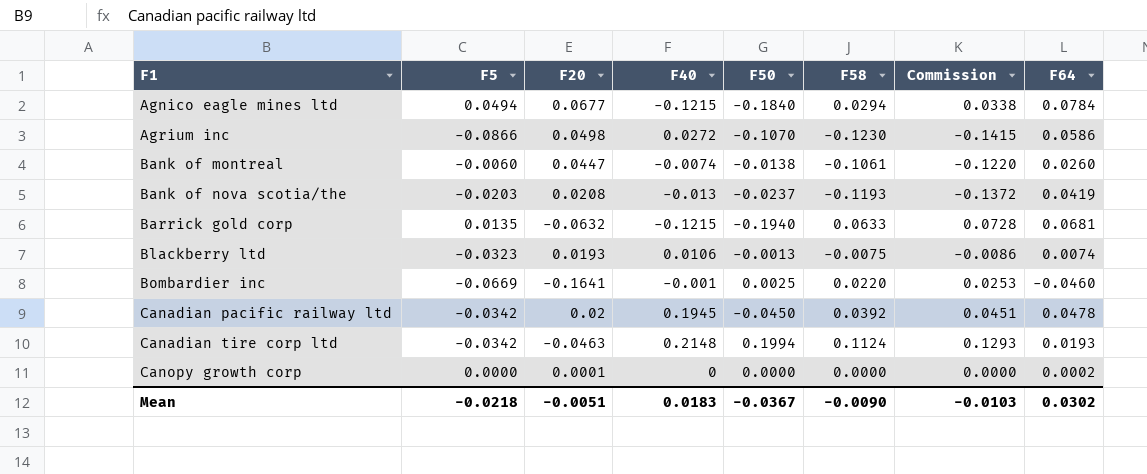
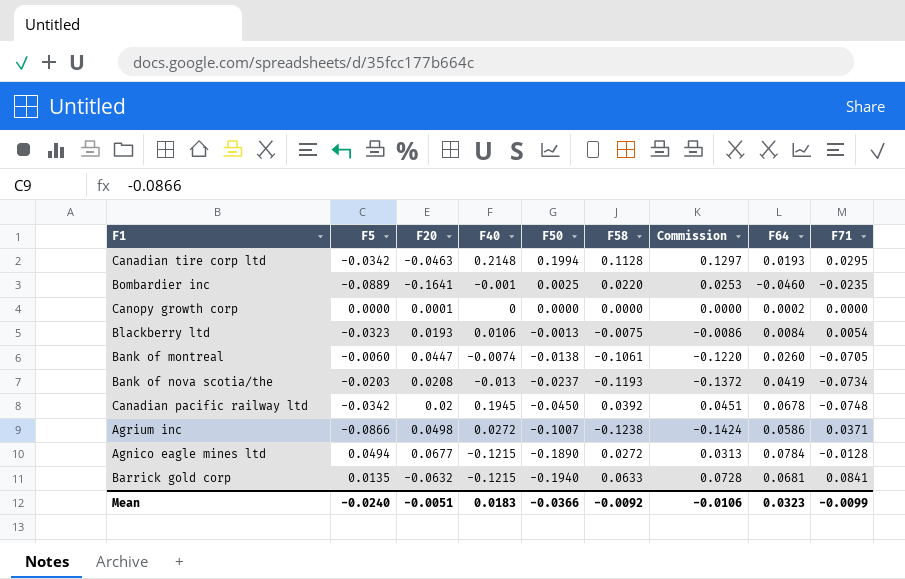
row order: F1 ascending -> F50 descending
column F71 | position: none -> 9
Canadian tire corp ltd | F58: 0.1124 -> 0.1128
Canadian tire corp ltd | Commission: 0.1293 -> 0.1297
Bombardier inc | F5: -0.0669 -> -0.0889
Blackberry ltd | F64: 0.0074 -> 0.0084
Canadian pacific railway ltd | F64: 0.0478 -> 0.0678
Agrium inc | F50: -0.1070 -> -0.1007
Agrium inc | F58: -0.1230 -> -0.1238
Agrium inc | Commission: -0.1415 -> -0.1424
Agnico eagle mines ltd | F50: -0.1840 -> -0.1890
Agnico eagle mines ltd | F58: 0.0294 -> 0.0272
Agnico eagle mines ltd | Commission: 0.0338 -> 0.0313
Mean | F5: -0.0218 -> -0.0240
Mean | F50: -0.0367 -> -0.0366
Mean | F58: -0.0090 -> -0.0092
Mean | Commission: -0.0103 -> -0.0106
Mean | F64: 0.0302 -> 0.0323

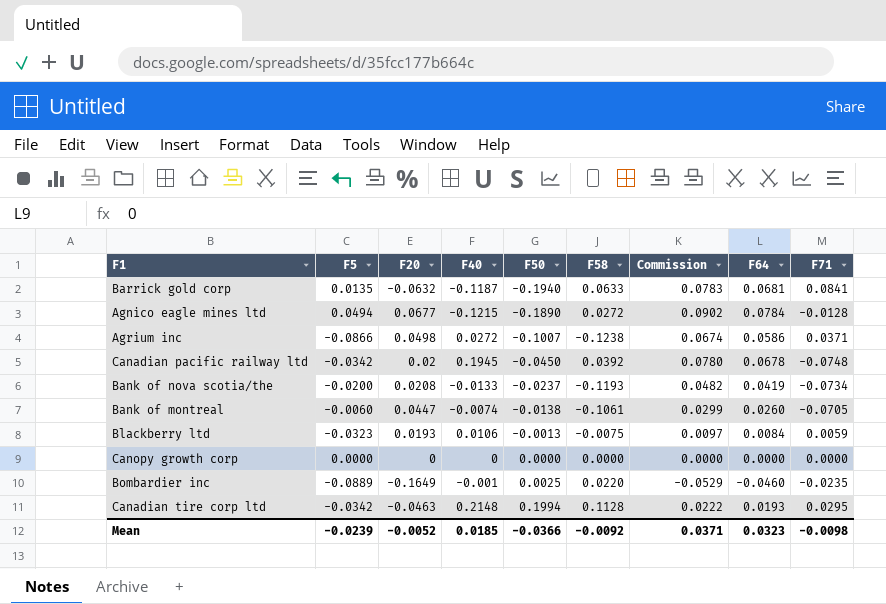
row order: F50 descending -> F50 ascending
column Commission | formula: [F58] * 1.15 -> [F64] * 1.15
Barrick gold corp | F40: -0.1215 -> -0.1187
Bank of nova scotia/the | F5: -0.0203 -> -0.0200
Bank of nova scotia/the | F40: -0.013 -> -0.0133
Blackberry ltd | F71: 0.0054 -> 0.0059
Canopy growth corp | F20: 0.0001 -> 0
Canopy growth corp | F64: 0.0002 -> 0.0000
Bombardier inc | F20: -0.1641 -> -0.1649
Mean | F5: -0.0240 -> -0.0239
Mean | F20: -0.0051 -> -0.0052
Mean | F40: 0.0183 -> 0.0185
Mean | Commission: -0.0106 -> 0.0371
Mean | F71: -0.0099 -> -0.0098

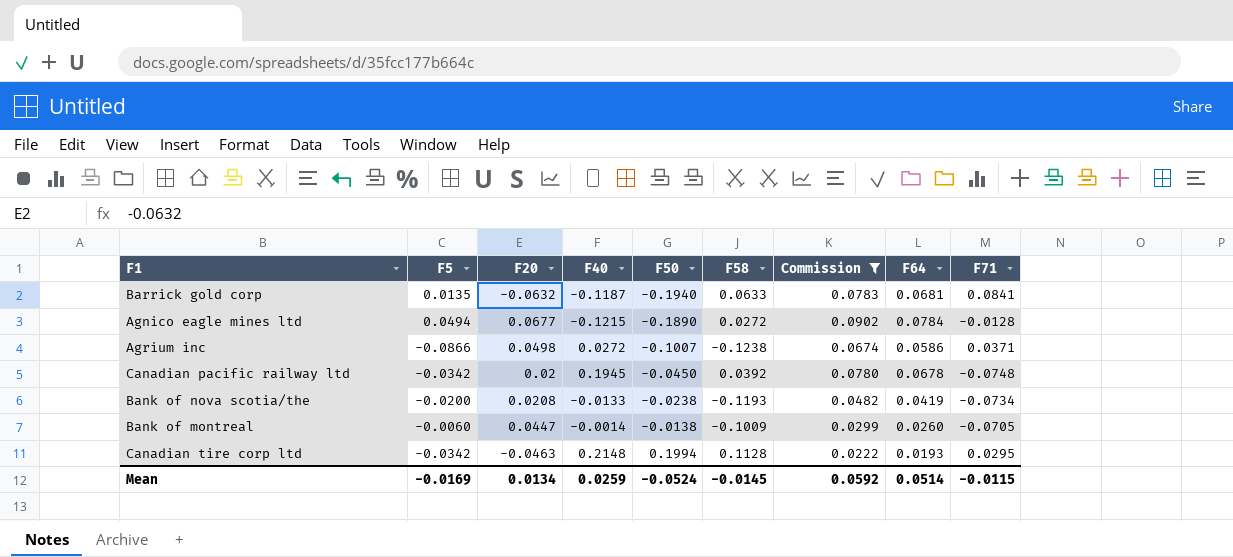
filter: none -> Commission >= 0.0222
Bank of nova scotia/the | F50: -0.0237 -> -0.0238
Bank of montreal | F40: -0.0074 -> -0.0014
Bank of montreal | F58: -0.1061 -> -0.1009
Mean | F5: -0.0239 -> -0.0169
Mean | F20: -0.0052 -> 0.0134
Mean | F40: 0.0185 -> 0.0259
Mean | F50: -0.0366 -> -0.0524
Mean | F58: -0.0092 -> -0.0145
Mean | Commission: 0.0371 -> 0.0592
Mean | F64: 0.0323 -> 0.0514
Mean | F71: -0.0098 -> -0.0115

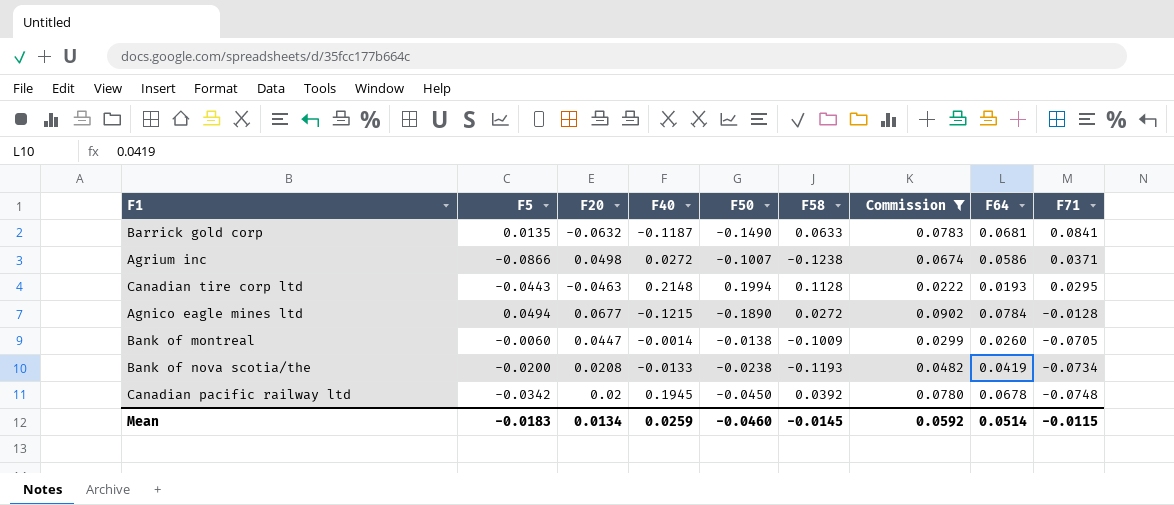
row order: F50 ascending -> F71 descending
Barrick gold corp | F50: -0.1940 -> -0.1490
Canadian tire corp ltd | F5: -0.0342 -> -0.0443
Mean | F5: -0.0169 -> -0.0183
Mean | F50: -0.0524 -> -0.0460

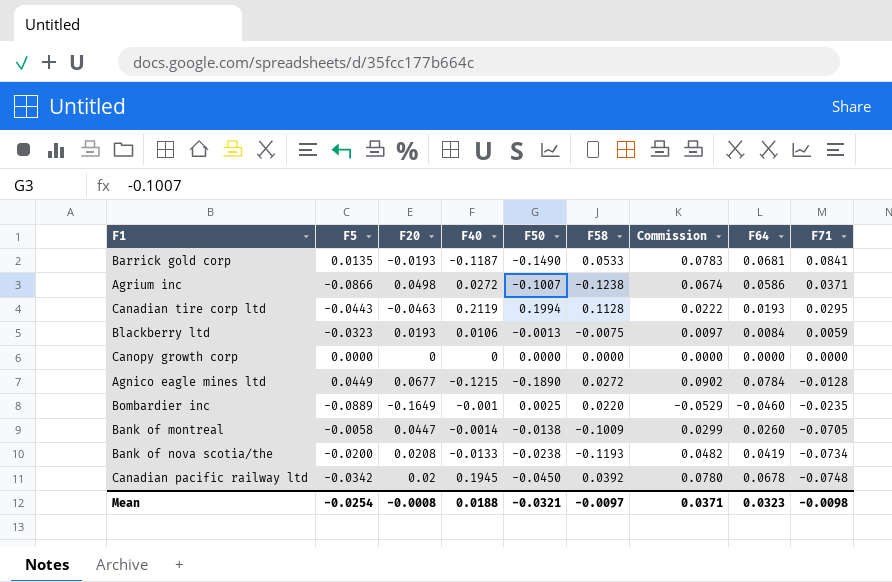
filter: Commission >= 0.0222 -> none
Barrick gold corp | F20: -0.0632 -> -0.0193
Barrick gold corp | F58: 0.0633 -> 0.0533
Canadian tire corp ltd | F40: 0.2148 -> 0.2119
Agnico eagle mines ltd | F5: 0.0494 -> 0.0449
Bank of montreal | F5: -0.0060 -> -0.0058
Mean | F5: -0.0183 -> -0.0254
Mean | F20: 0.0134 -> -0.0008
Mean | F40: 0.0259 -> 0.0188
Mean | F50: -0.0460 -> -0.0321
Mean | F58: -0.0145 -> -0.0097
Mean | Commission: 0.0592 -> 0.0371
Mean | F64: 0.0514 -> 0.0323
Mean | F71: -0.0115 -> -0.0098

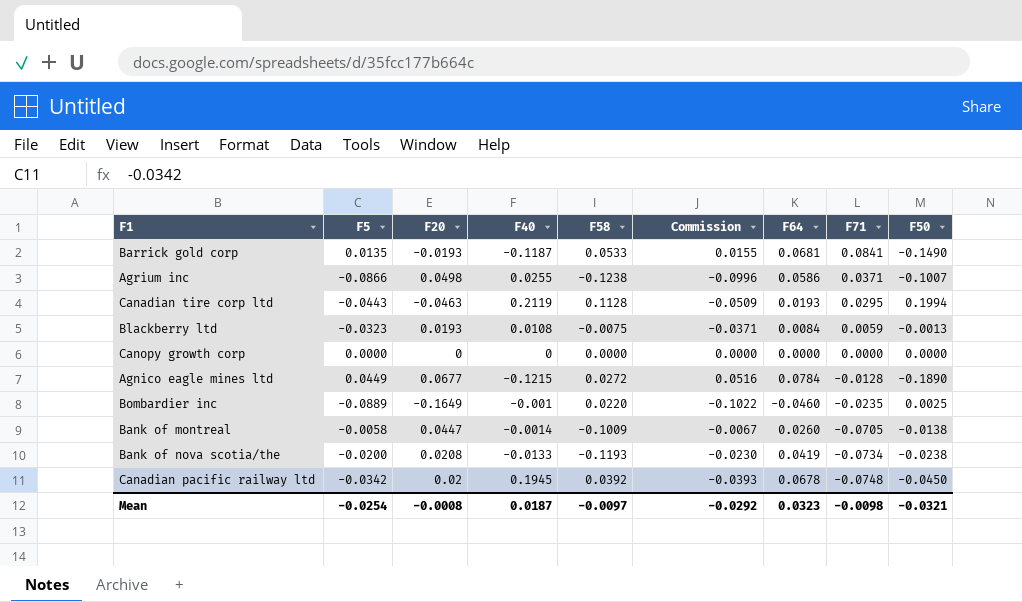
column Commission | formula: [F64] * 1.15 -> [F5] * 1.15
column F50 | position: 5 -> 9
Agrium inc | F40: 0.0272 -> 0.0255
Blackberry ltd | F40: 0.0106 -> 0.0108
Mean | F40: 0.0188 -> 0.0187
Mean | Commission: 0.0371 -> -0.0292

